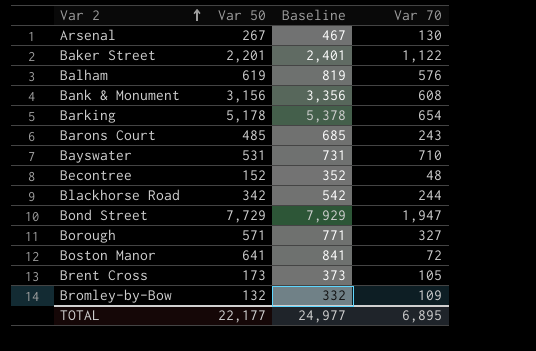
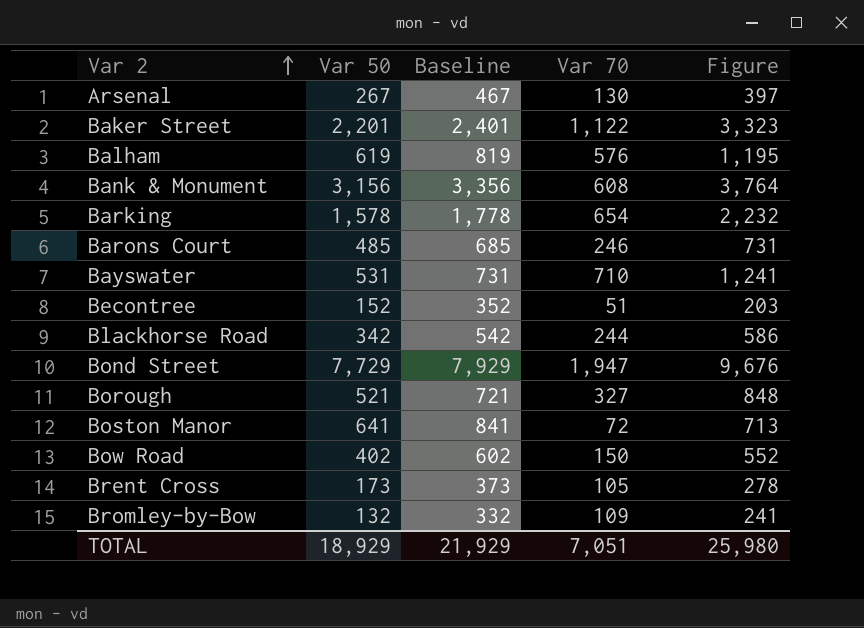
column Figure | formula: none -> [Var 50] + [Var 70]
Barking | Var 50: 5,178 -> 1,578
Barking | Baseline: 5,378 -> 1,778
Barons Court | Var 70: 243 -> 246
Becontree | Var 70: 48 -> 51
Borough | Var 50: 571 -> 521
Borough | Baseline: 771 -> 721
row Bow Road: none -> 402 | 602 | 150 | 552
TOTAL | Var 50: 22,177 -> 18,929
TOTAL | Baseline: 24,977 -> 21,929
TOTAL | Var 70: 6,895 -> 7,051

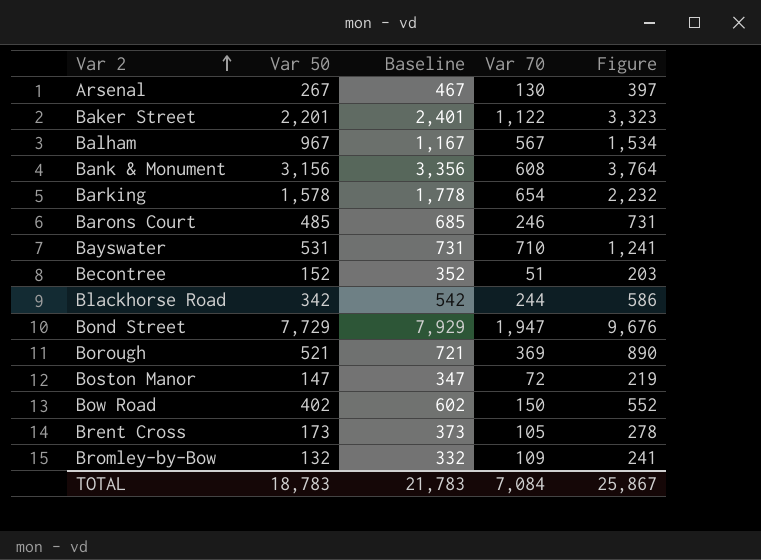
Balham | Var 50: 619 -> 967
Balham | Baseline: 819 -> 1,167
Balham | Var 70: 576 -> 567
Balham | Figure: 1,195 -> 1,534
Borough | Var 70: 327 -> 369
Borough | Figure: 848 -> 890
Boston Manor | Var 50: 641 -> 147
Boston Manor | Baseline: 841 -> 347
Boston Manor | Figure: 713 -> 219
TOTAL | Var 50: 18,929 -> 18,783
TOTAL | Baseline: 21,929 -> 21,783
TOTAL | Var 70: 7,051 -> 7,084
TOTAL | Figure: 25,980 -> 25,867

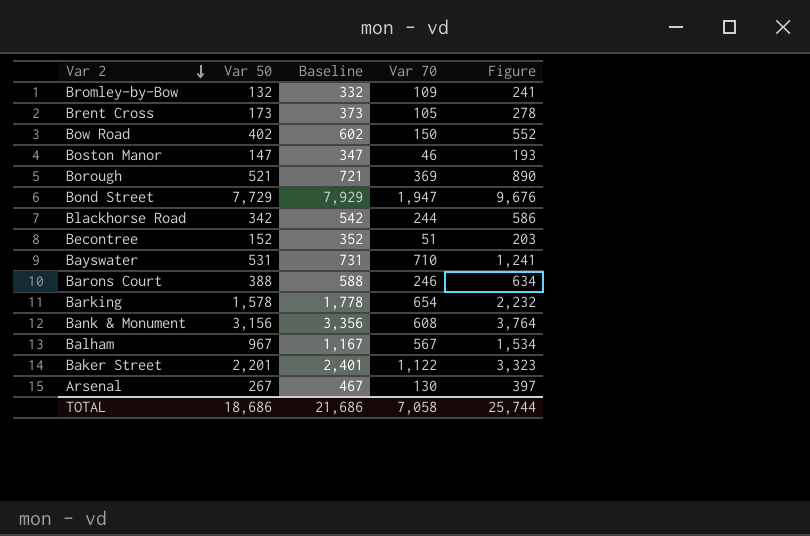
row order: Var 2 ascending -> Var 2 descending
Boston Manor | Var 70: 72 -> 46
Boston Manor | Figure: 219 -> 193
Barons Court | Var 50: 485 -> 388
Barons Court | Baseline: 685 -> 588
Barons Court | Figure: 731 -> 634
TOTAL | Var 50: 18,783 -> 18,686
TOTAL | Baseline: 21,783 -> 21,686
TOTAL | Var 70: 7,084 -> 7,058
TOTAL | Figure: 25,867 -> 25,744

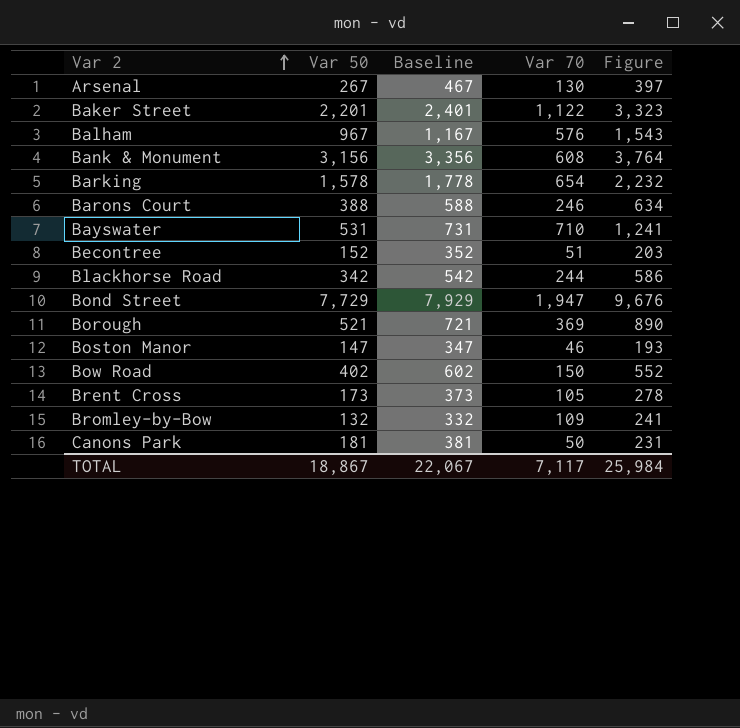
row order: Var 2 descending -> Var 2 ascending
Balham | Var 70: 567 -> 576
Balham | Figure: 1,534 -> 1,543
row Canons Park: none -> 181 | 381 | 50 | 231
TOTAL | Var 50: 18,686 -> 18,867
TOTAL | Baseline: 21,686 -> 22,067
TOTAL | Var 70: 7,058 -> 7,117
TOTAL | Figure: 25,744 -> 25,984

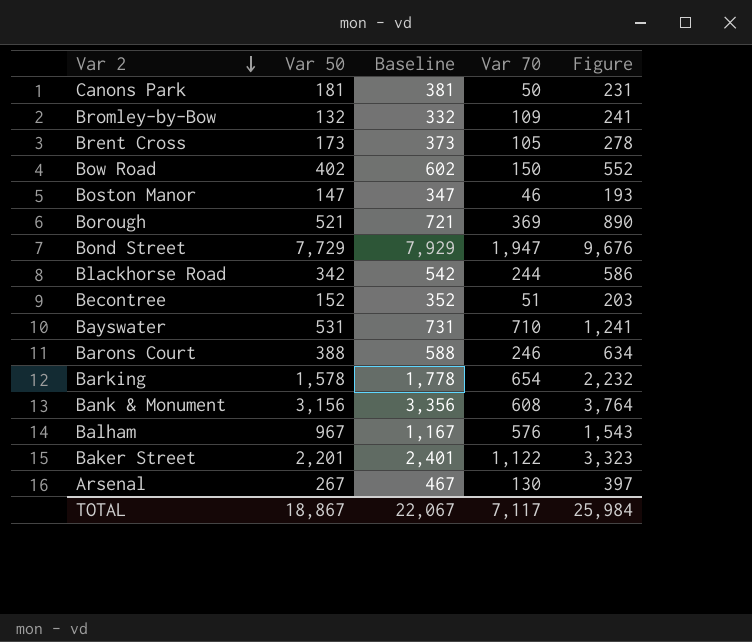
row order: Var 2 ascending -> Var 2 descending

